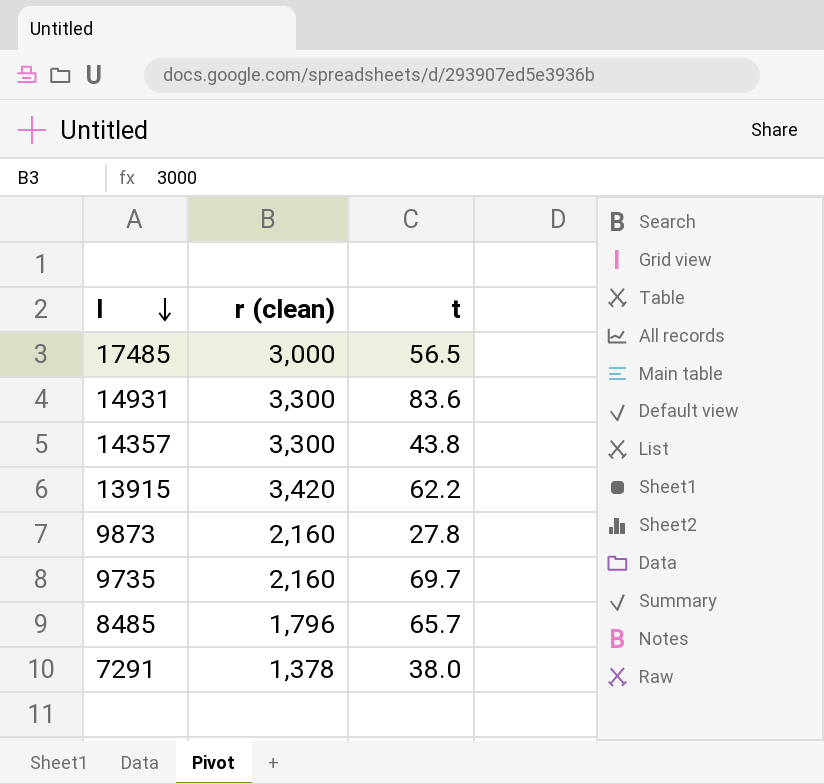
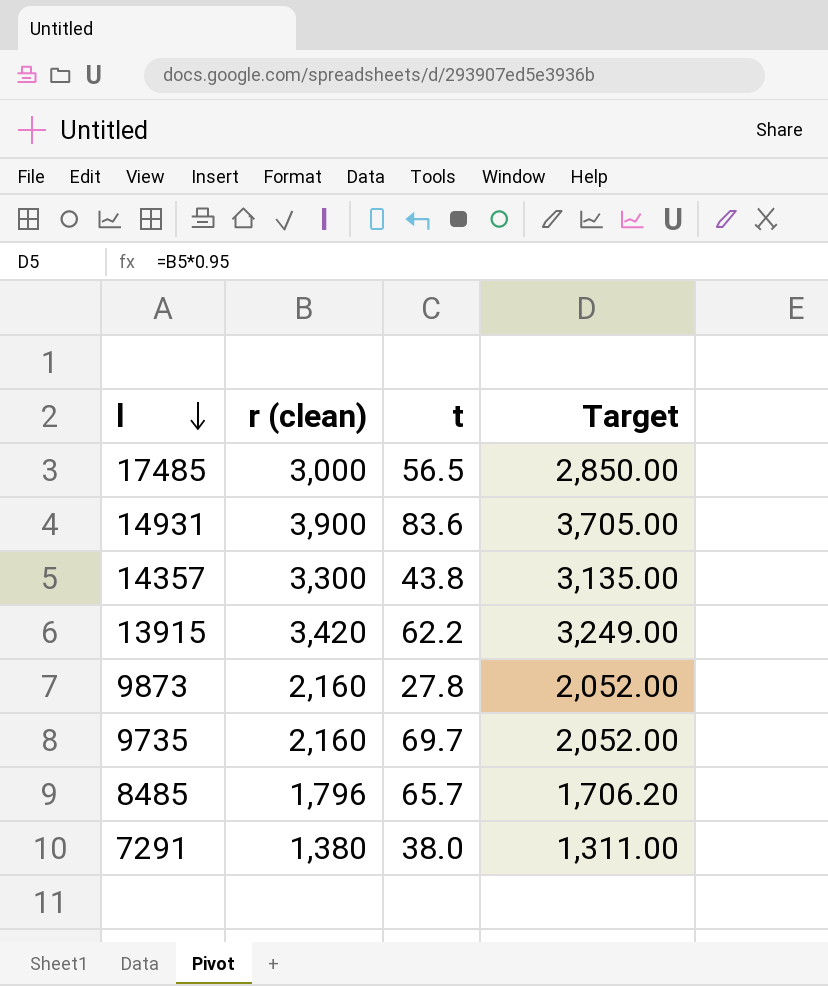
column Target | formula: none -> [r (clean)] * 0.95
14931 | r (clean): 3,300 -> 3,900
7291 | r (clean): 1,378 -> 1,380

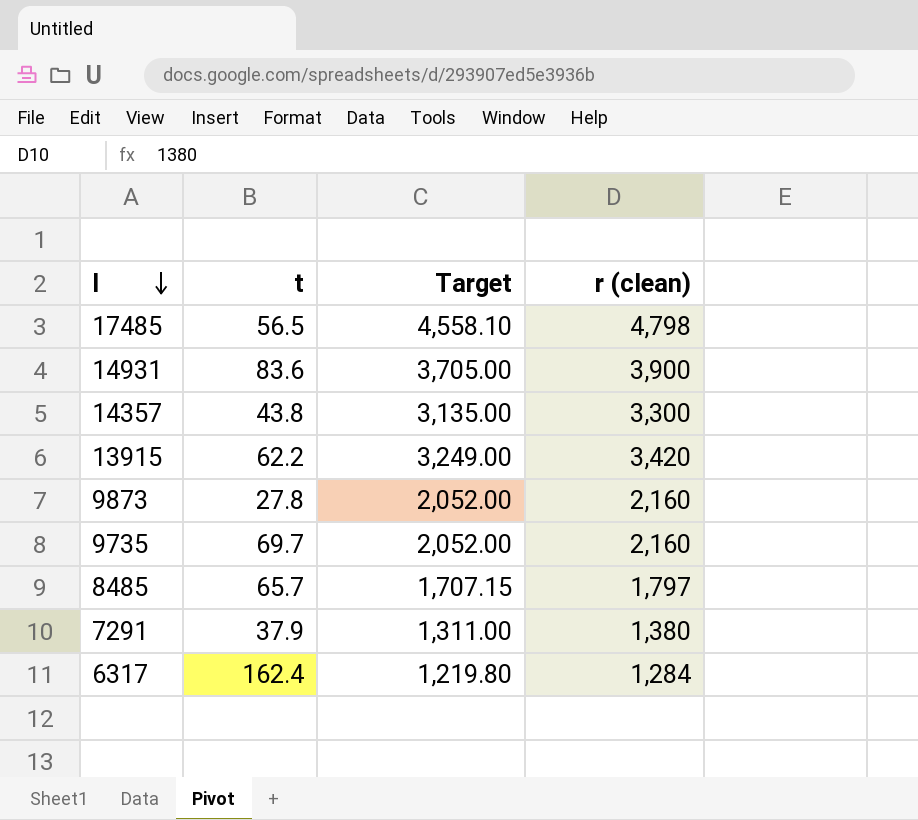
column r (clean) | position: 2 -> 4
17485 | Target: 2,850.00 -> 4,558.10
17485 | r (clean): 3,000 -> 4,798
8485 | Target: 1,706.20 -> 1,707.15
8485 | r (clean): 1,796 -> 1,797
7291 | t: 38.0 -> 37.9
row 6317: none -> 162.4 | 1,219.80 | 1,284

